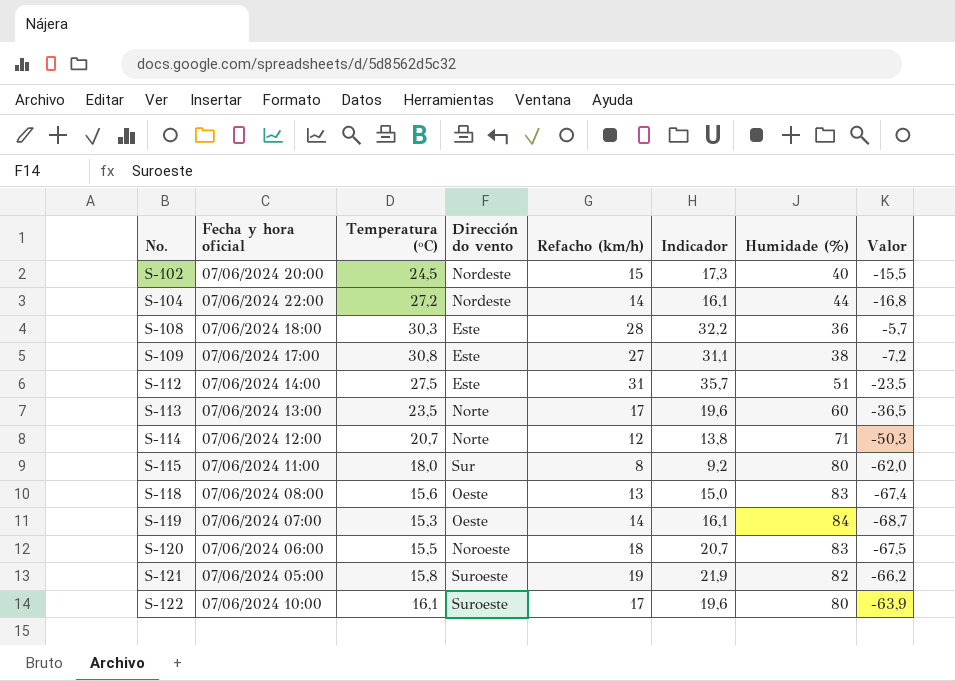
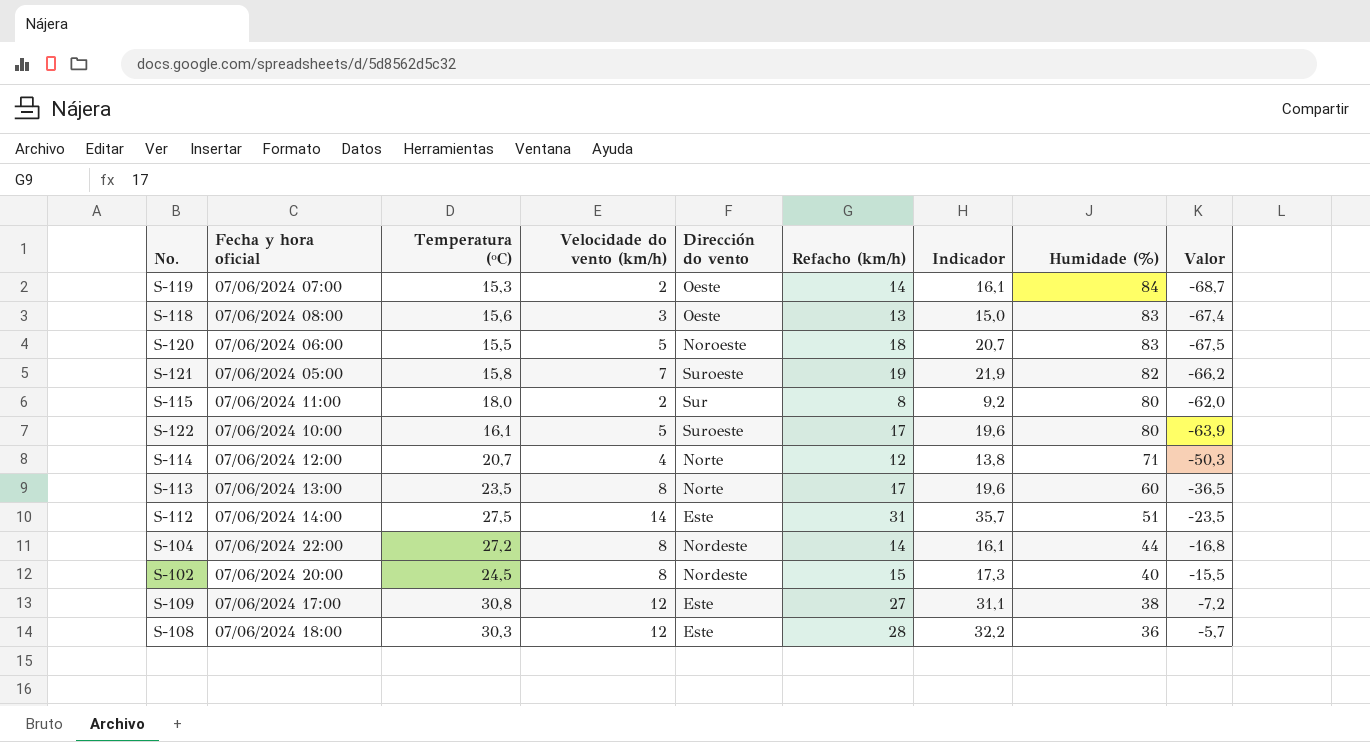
row order: No. ascending -> Humidade (%) descending
column Velocidade do vento (km/h) | position: none -> 4

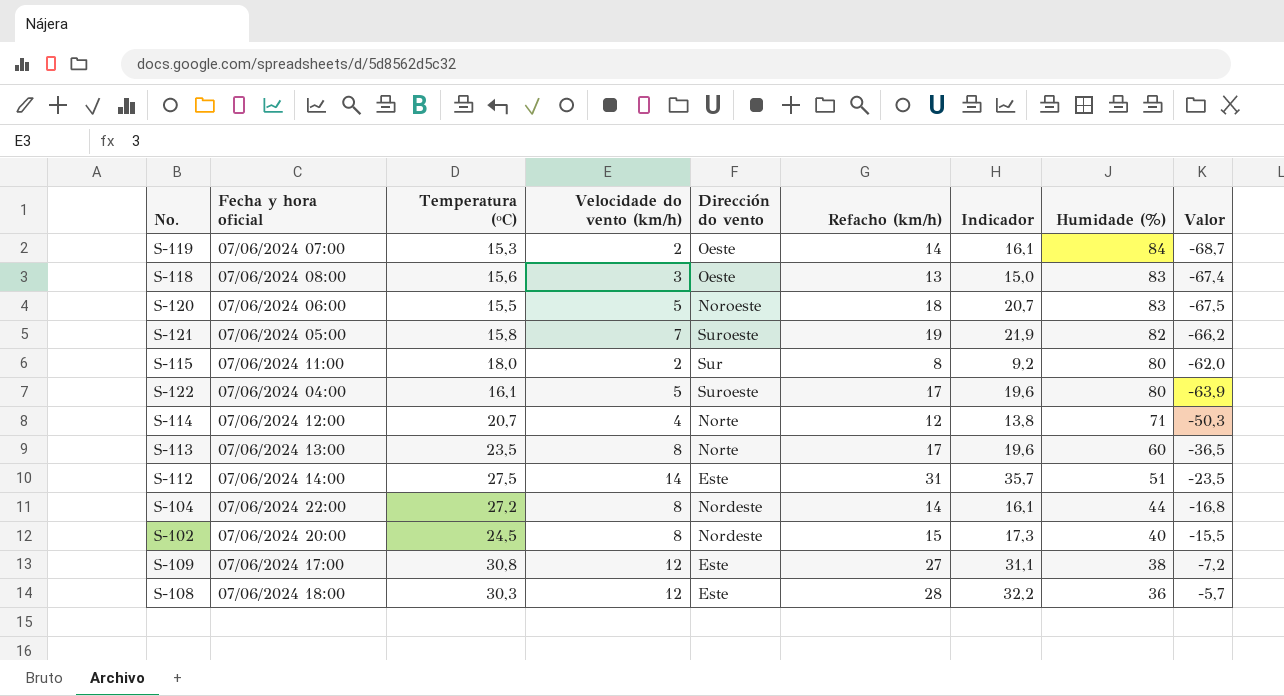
S-122 | Fecha y hora oficial: 07/06/2024 10:00 -> 07/06/2024 04:00

